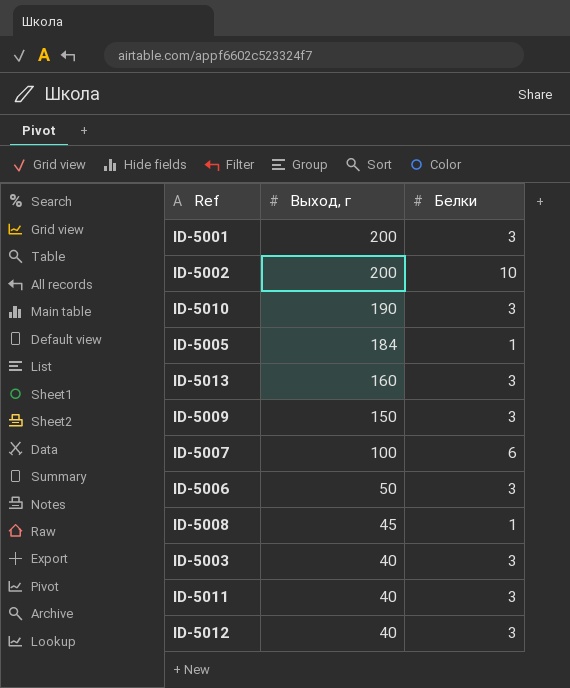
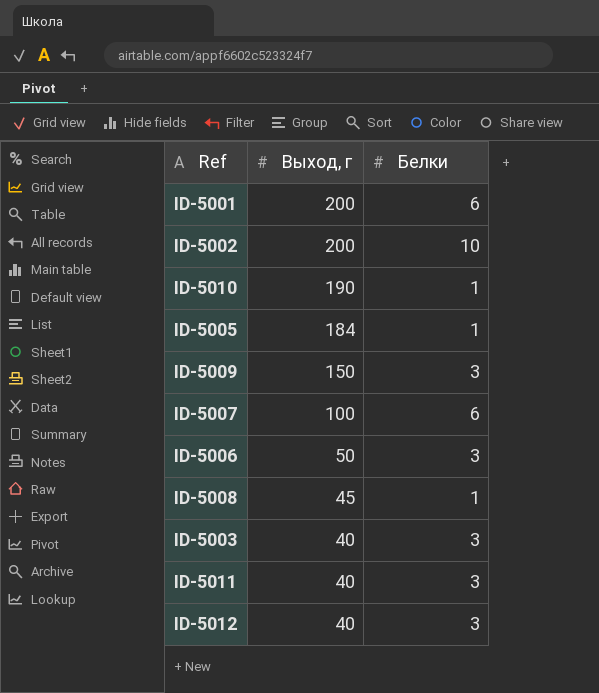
row ID-5013: 160 | 3 -> none
ID-5001 | Белки: 3 -> 6
ID-5010 | Белки: 3 -> 1

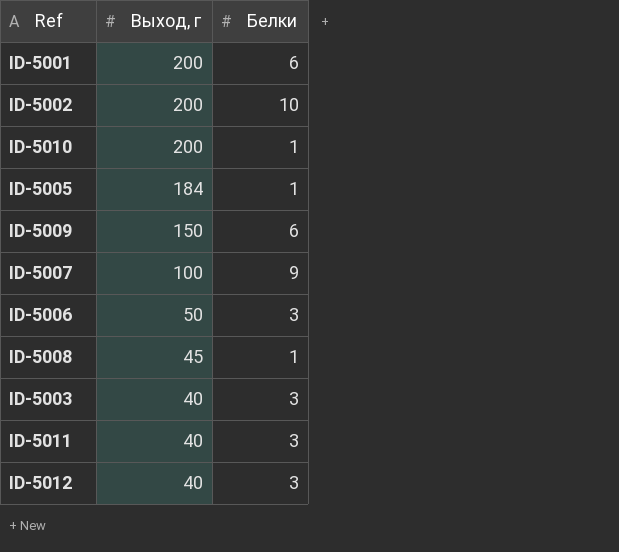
ID-5010 | Выход, г: 190 -> 200
ID-5009 | Белки: 3 -> 6
ID-5007 | Белки: 6 -> 9

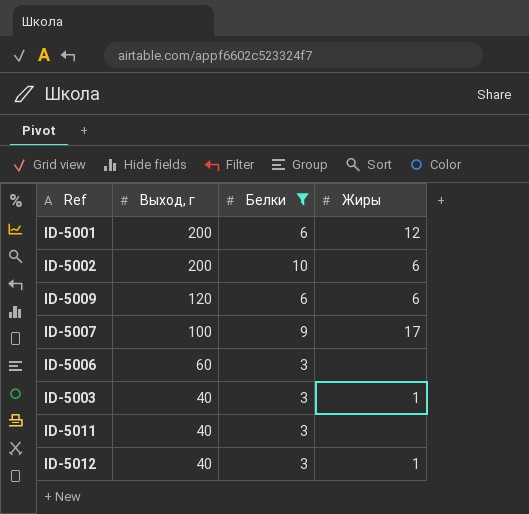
filter: none -> Белки != 1
column Жиры | position: none -> 4
ID-5009 | Выход, г: 150 -> 120
ID-5006 | Выход, г: 50 -> 60

